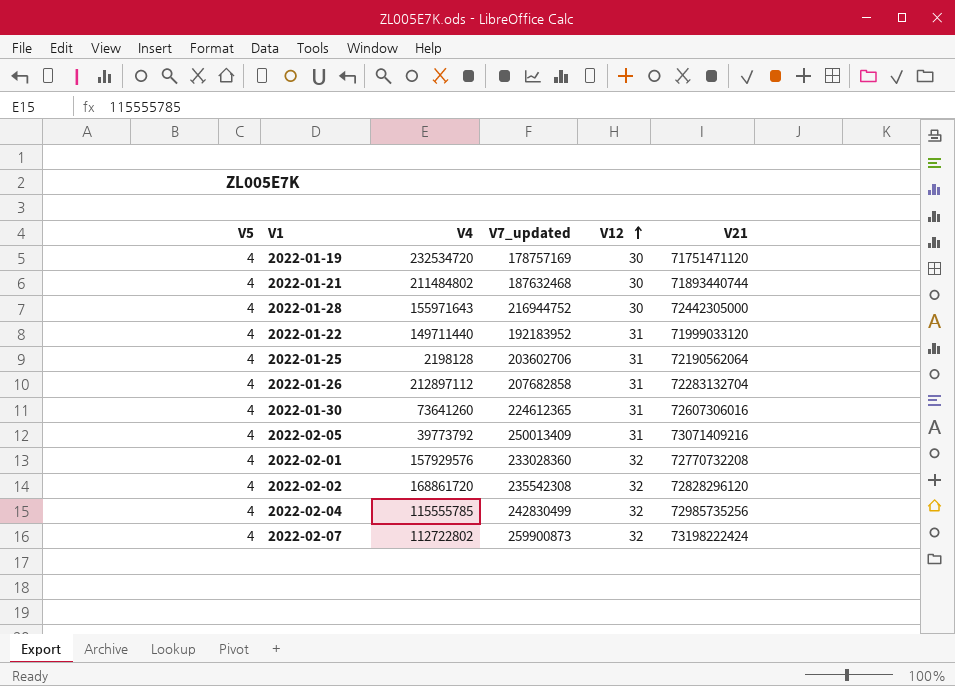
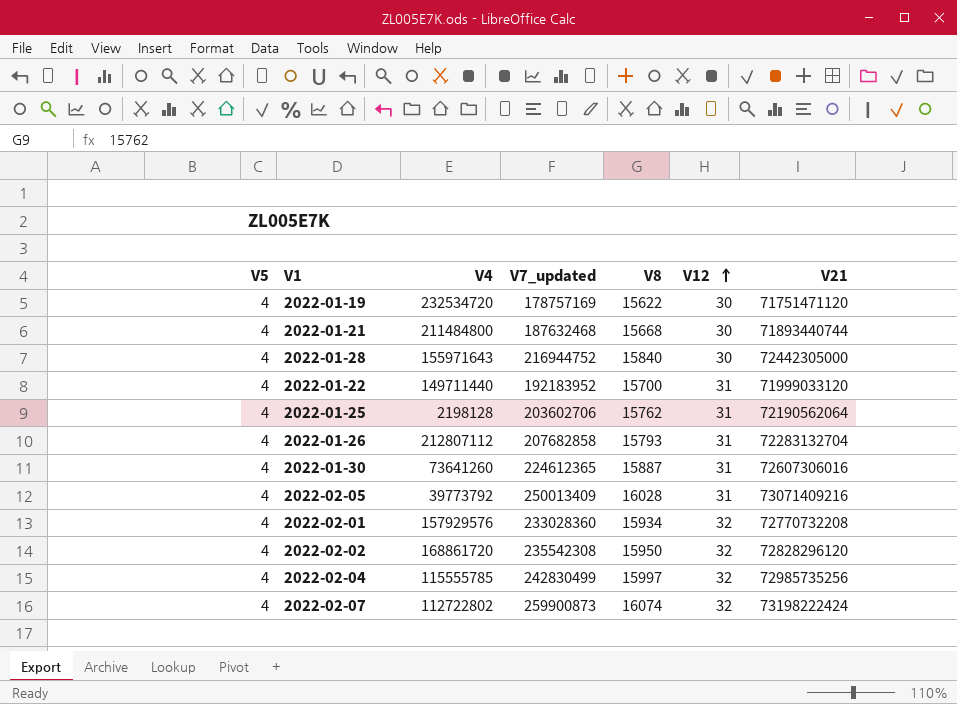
column V8 | position: none -> 5
2022-01-21 | V4: 211484802 -> 211484800
2022-01-26 | V4: 212897112 -> 212807112

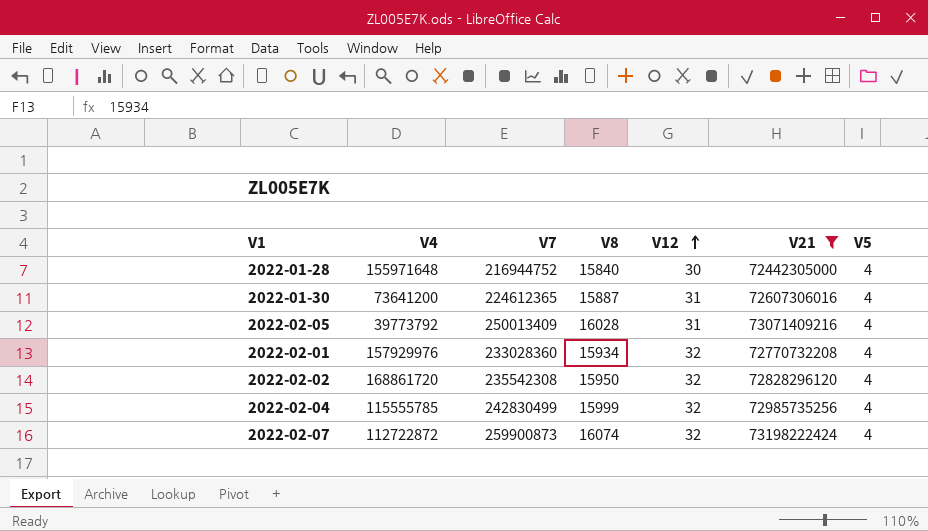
filter: none -> V21 >= 72442305000
column name: V7_updated -> V7
column V5 | position: 1 -> 7
2022-01-28 | V4: 155971643 -> 155971648
2022-01-30 | V4: 73641260 -> 73641200
2022-02-01 | V4: 157929576 -> 157929976
2022-02-04 | V8: 15997 -> 15999
2022-02-07 | V4: 112722802 -> 112722872

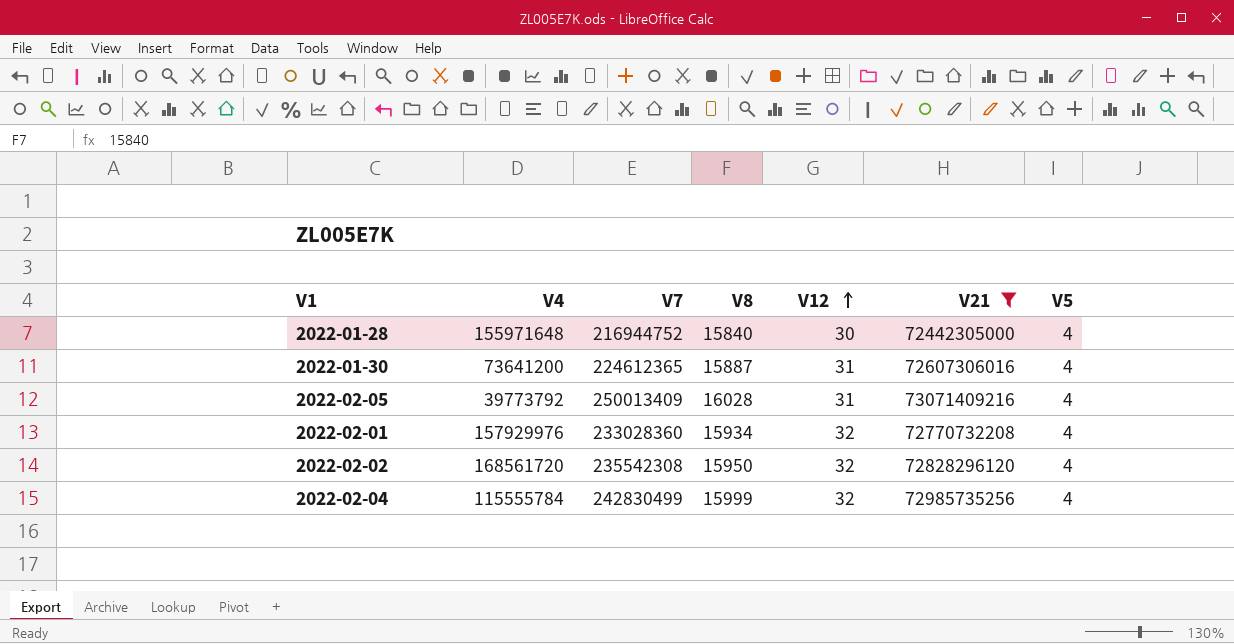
row 2022-02-07: 112722872 | 259900873 | 16074 | 32 | 73198222424 | 4 -> none
2022-02-02 | V4: 168861720 -> 168561720
2022-02-04 | V4: 115555785 -> 115555784

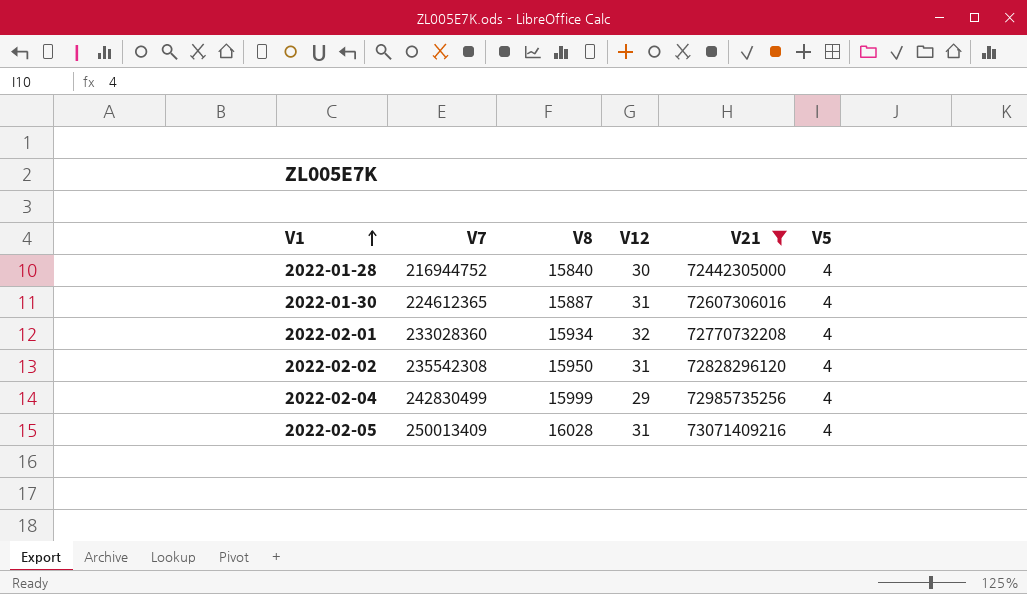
row order: V12 ascending -> V1 ascending
column V4 | position: 2 -> none
2022-02-02 | V12: 32 -> 31
2022-02-04 | V12: 32 -> 29

